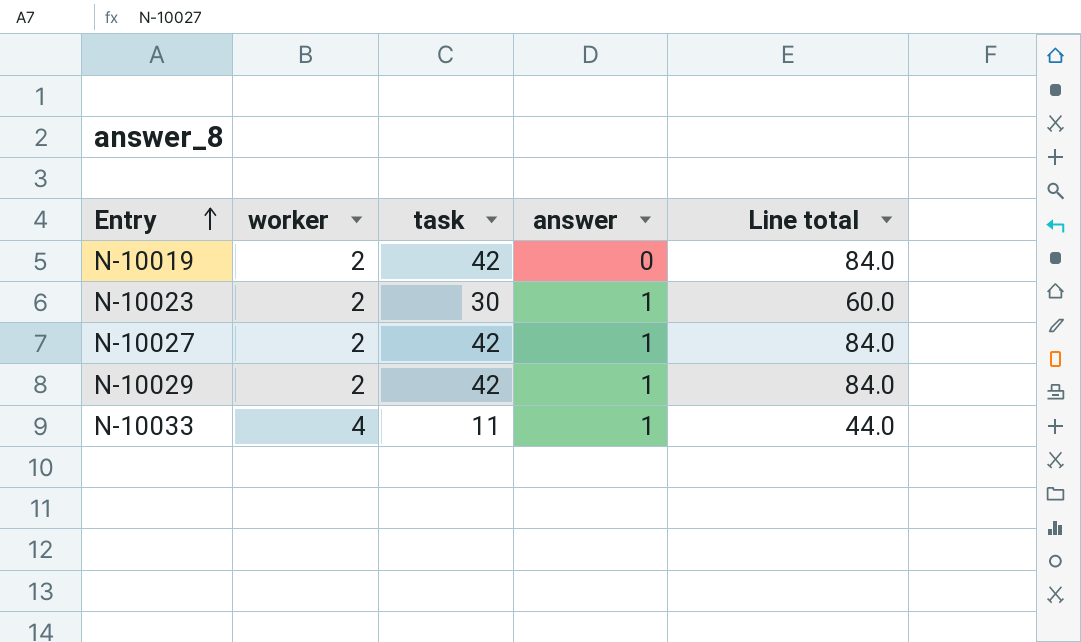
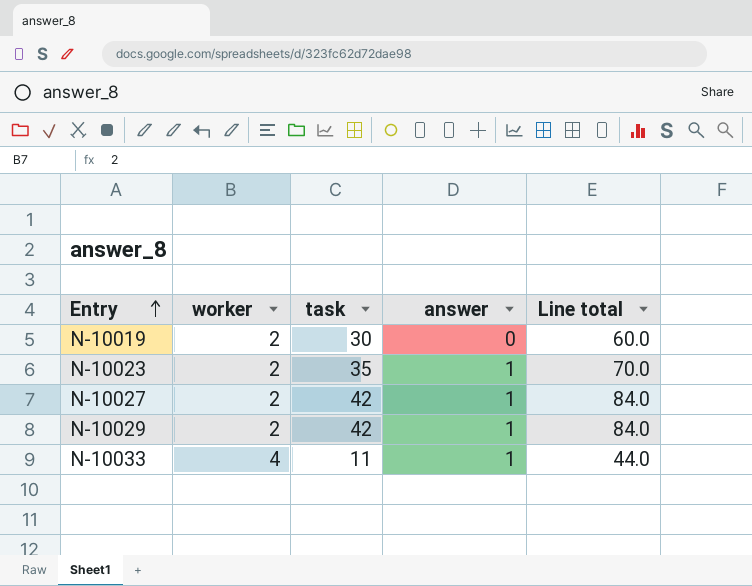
N-10019 | task: 42 -> 30
N-10019 | Line total: 84.0 -> 60.0
N-10023 | task: 30 -> 35
N-10023 | Line total: 60.0 -> 70.0

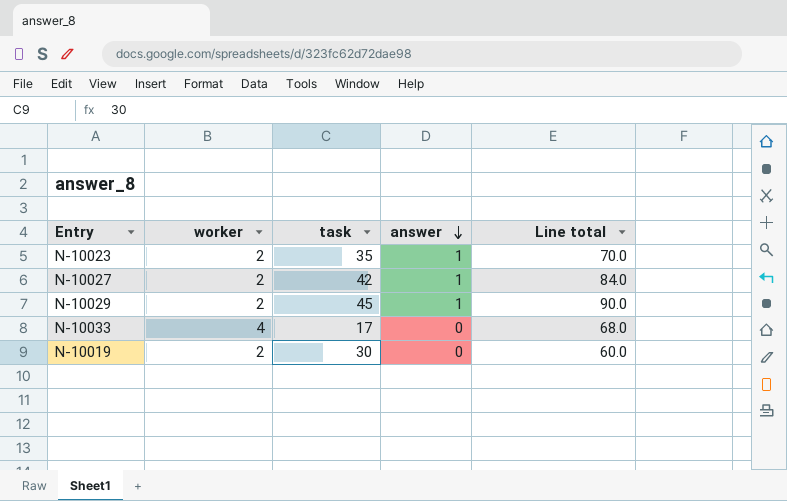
row order: Entry ascending -> answer descending
N-10029 | task: 42 -> 45
N-10029 | Line total: 84.0 -> 90.0
N-10033 | task: 11 -> 17
N-10033 | answer: 1 -> 0
N-10033 | Line total: 44.0 -> 68.0

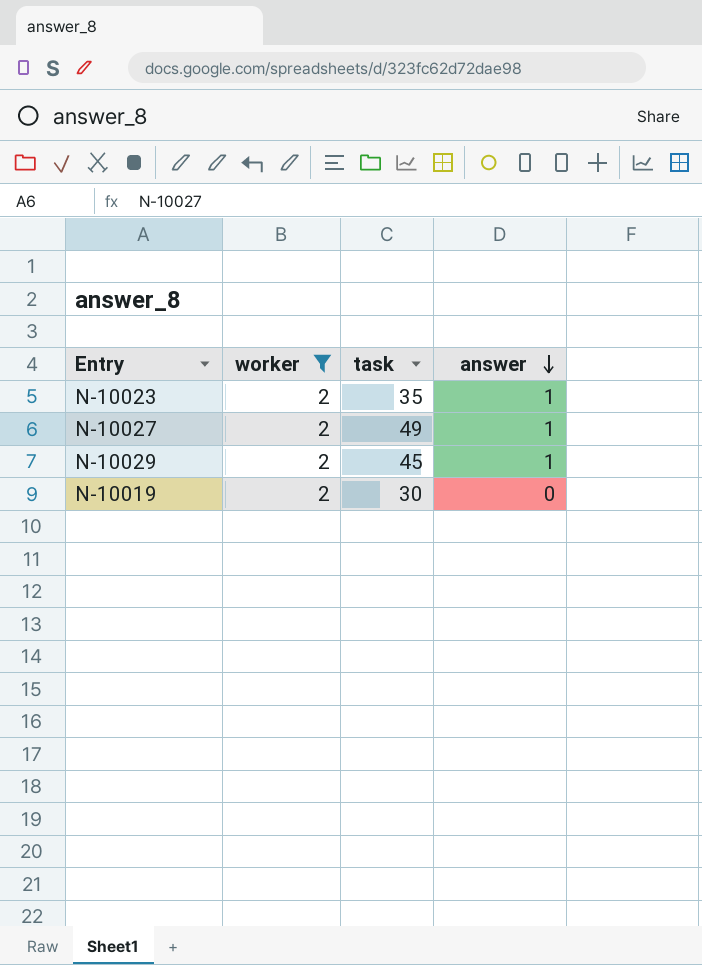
filter: none -> worker = 2
column Line total | formula: [worker] * [task] -> none
N-10027 | task: 42 -> 49

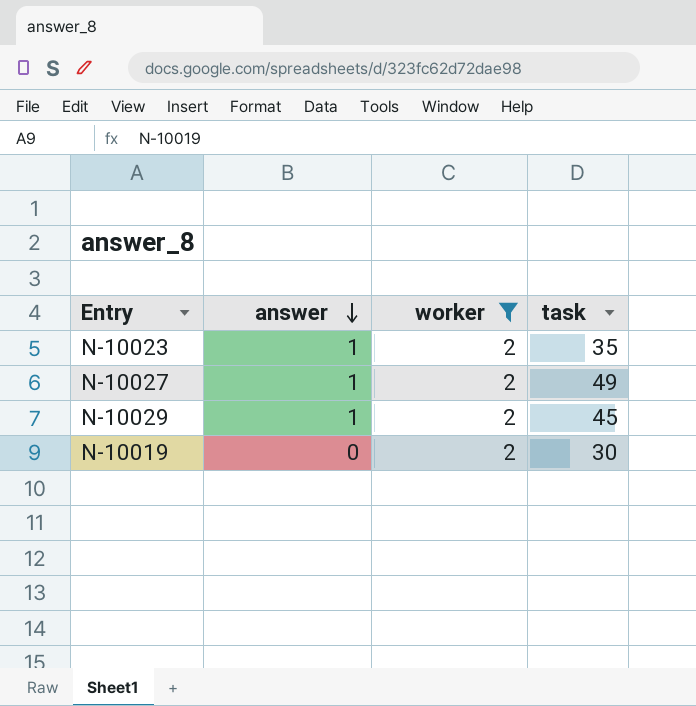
column answer | position: 4 -> 2

